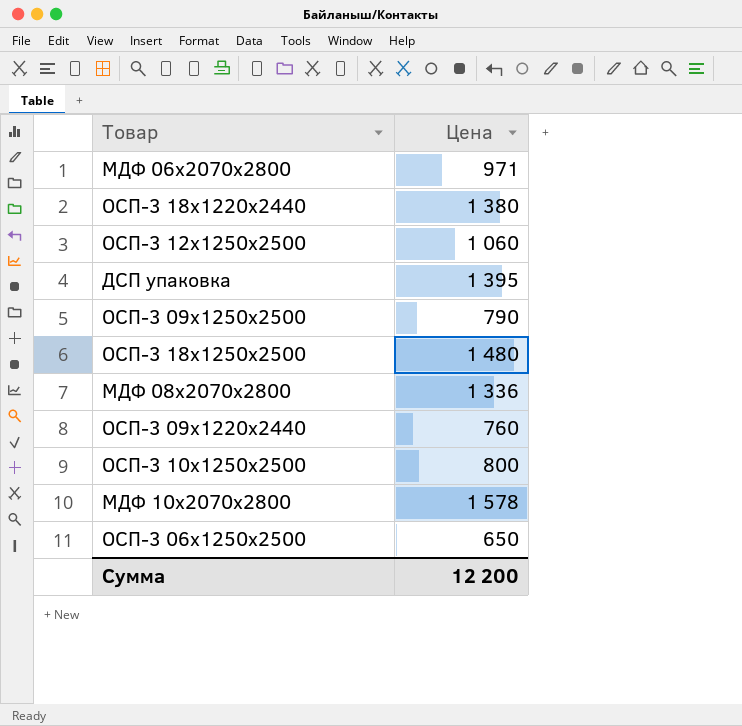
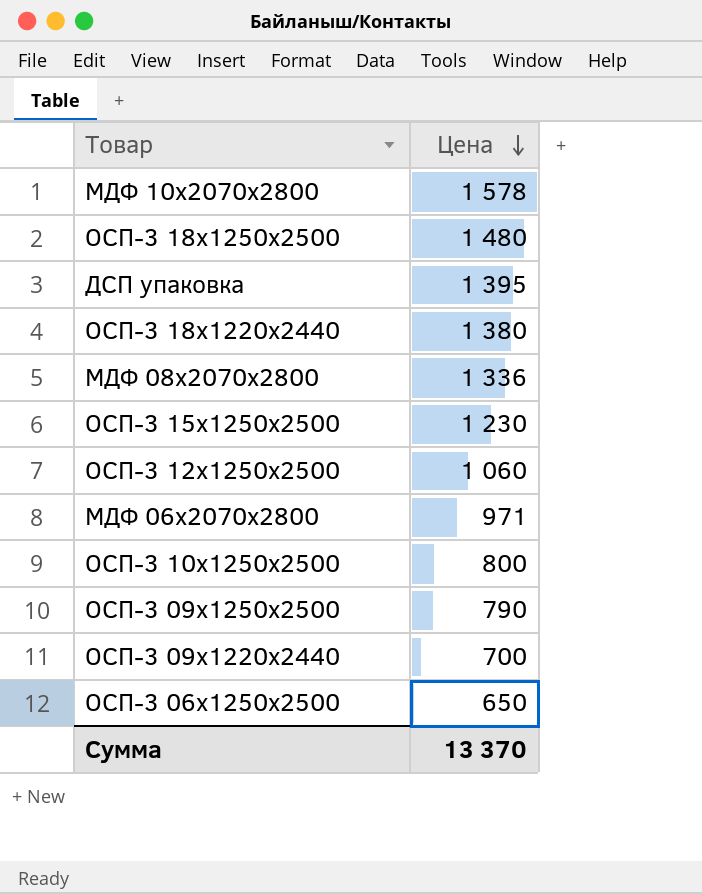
row order: none -> Цена descending
row ОСП-3 15x1250x2500: none -> 1 230
ОСП-3 09x1220x2440 | Цена: 760 -> 700
Сумма | Цена: 12 200 -> 13 370

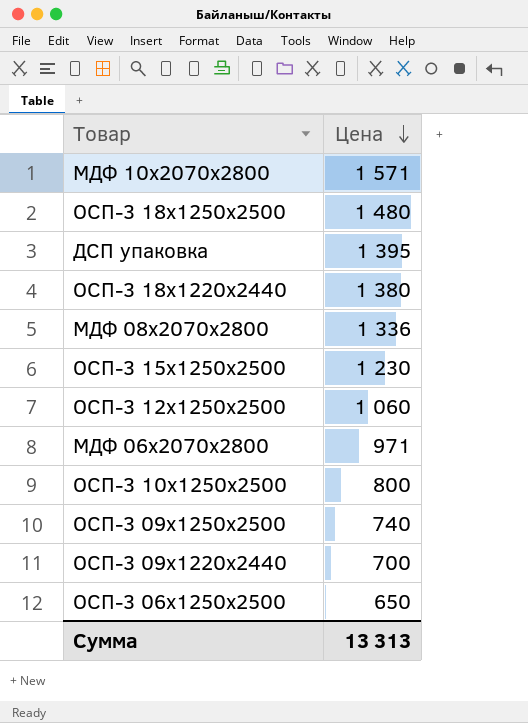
МДФ 10х2070х2800 | Цена: 1 578 -> 1 571
ОСП-3 09x1250x2500 | Цена: 790 -> 740
Сумма | Цена: 13 370 -> 13 313

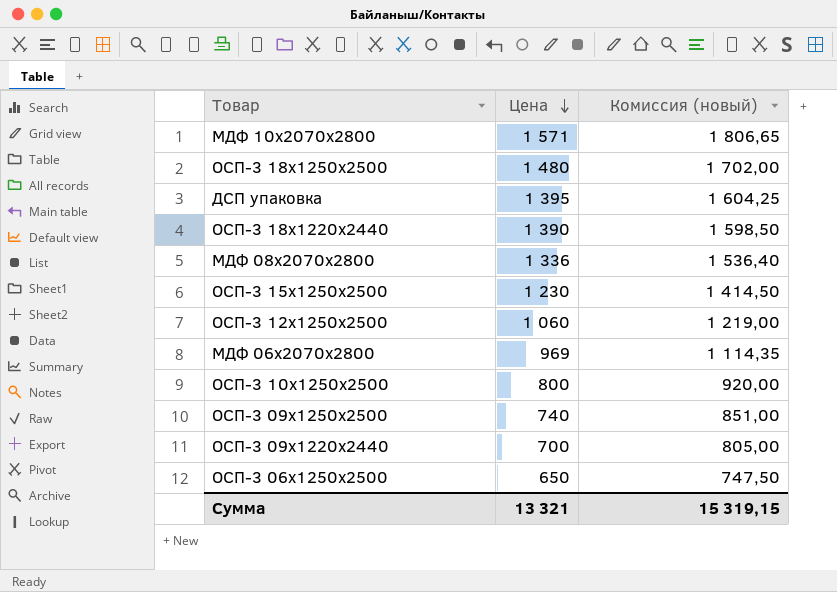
column Комиссия (новый) | formula: none -> [Цена] * 1,15
ОСП-3 18x1220x2440 | Цена: 1 380 -> 1 390
МДФ 06х2070х2800 | Цена: 971 -> 969
Сумма | Цена: 13 313 -> 13 321

